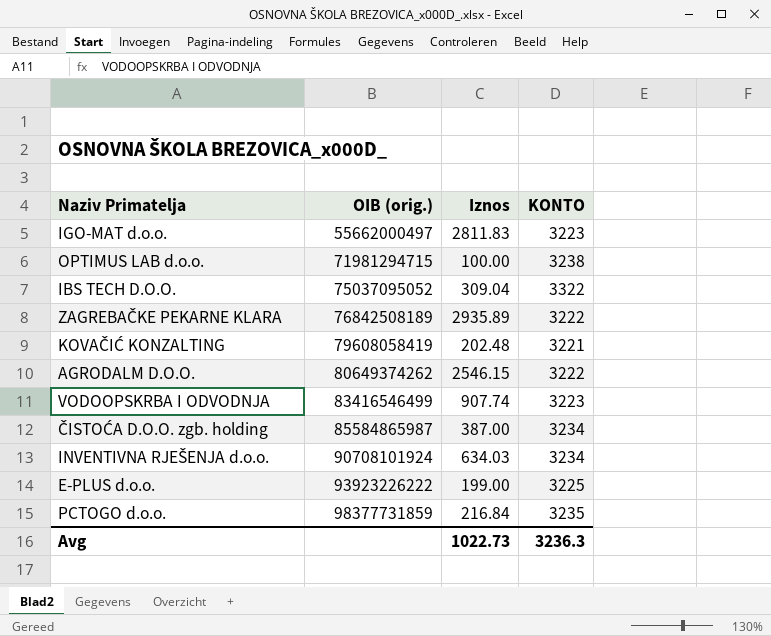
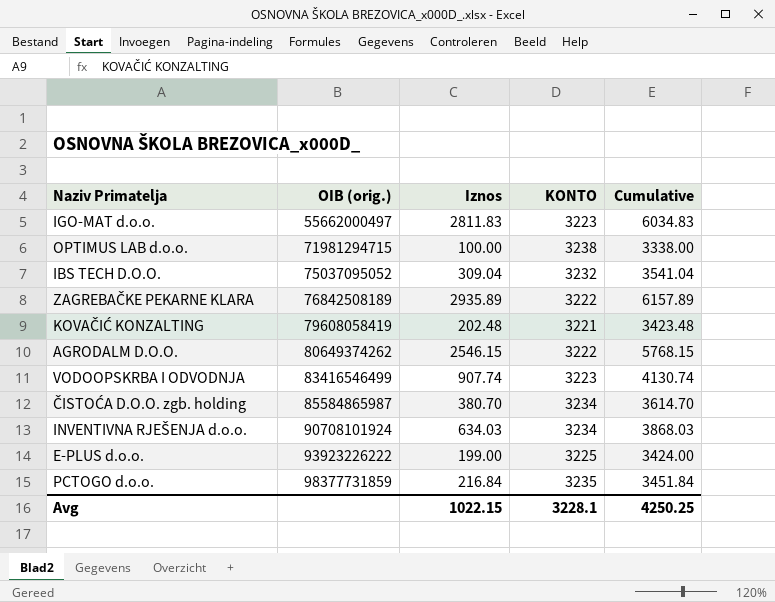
column Cumulative | formula: none -> [Iznos] + [KONTO]
IBS TECH D.O.O. | KONTO: 3322 -> 3232
ČISTOĆA D.O.O. zgb. holding | Iznos: 387.00 -> 380.70
Avg | Iznos: 1022.73 -> 1022.15
Avg | KONTO: 3236.3 -> 3228.1

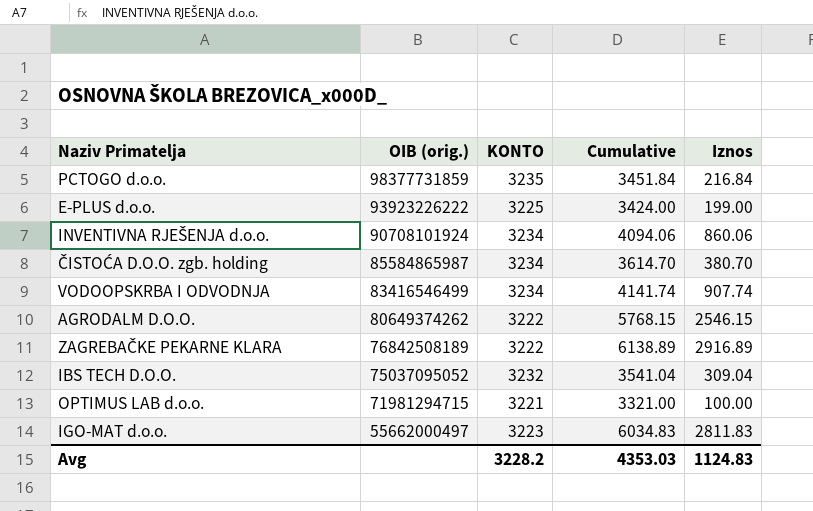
row order: OIB (orig.) ascending -> OIB (orig.) descending
column Iznos | position: 3 -> 5
row KOVAČIĆ KONZALTING: 79608058419 | 202.48 | 3221 | 3423.48 -> none
INVENTIVNA RJEŠENJA d.o.o. | Cumulative: 3868.03 -> 4094.06
INVENTIVNA RJEŠENJA d.o.o. | Iznos: 634.03 -> 860.06
VODOOPSKRBA I ODVODNJA | KONTO: 3223 -> 3234
VODOOPSKRBA I ODVODNJA | Cumulative: 4130.74 -> 4141.74
ZAGREBAČKE PEKARNE KLARA | Cumulative: 6157.89 -> 6138.89
ZAGREBAČKE PEKARNE KLARA | Iznos: 2935.89 -> 2916.89
OPTIMUS LAB d.o.o. | KONTO: 3238 -> 3221
OPTIMUS LAB d.o.o. | Cumulative: 3338.00 -> 3321.00
Avg | KONTO: 3228.1 -> 3228.2
Avg | Cumulative: 4250.25 -> 4353.03
Avg | Iznos: 1022.15 -> 1124.83

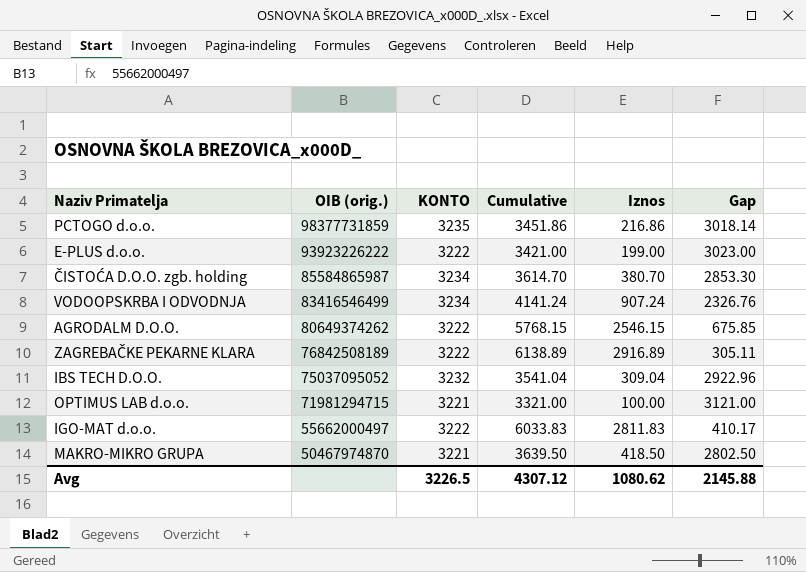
column Gap | formula: none -> [KONTO] - [Iznos]
row INVENTIVNA RJEŠENJA d.o.o.: 90708101924 | 3234 | 4094.06 | 860.06 -> none
PCTOGO d.o.o. | Cumulative: 3451.84 -> 3451.86
PCTOGO d.o.o. | Iznos: 216.84 -> 216.86
E-PLUS d.o.o. | KONTO: 3225 -> 3222
E-PLUS d.o.o. | Cumulative: 3424.00 -> 3421.00
VODOOPSKRBA I ODVODNJA | Cumulative: 4141.74 -> 4141.24
VODOOPSKRBA I ODVODNJA | Iznos: 907.74 -> 907.24
IGO-MAT d.o.o. | KONTO: 3223 -> 3222
IGO-MAT d.o.o. | Cumulative: 6034.83 -> 6033.83
row MAKRO-MIKRO GRUPA: none -> 50467974870 | 3221 | 3639.50 | 418.50 | 2802.50
Avg | KONTO: 3228.2 -> 3226.5
Avg | Cumulative: 4353.03 -> 4307.12
Avg | Iznos: 1124.83 -> 1080.62

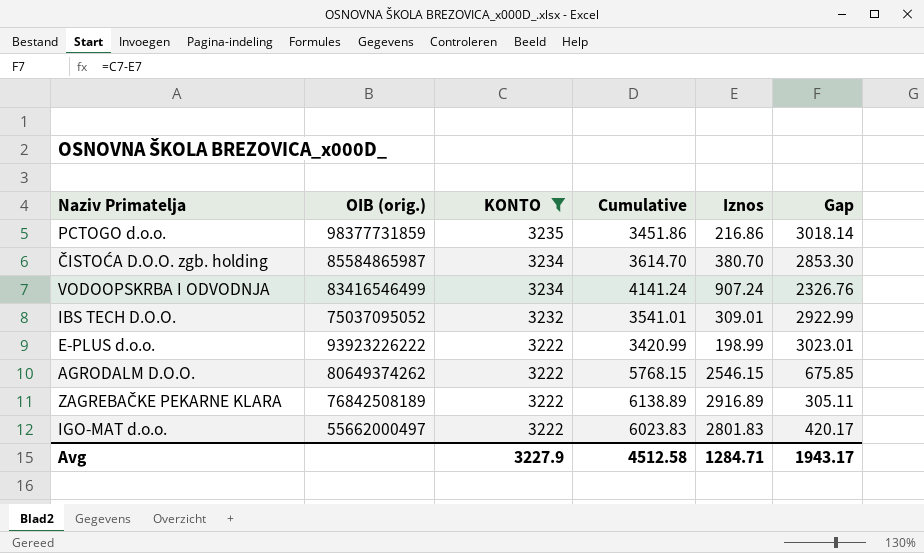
filter: none -> KONTO != 3221
row order: OIB (orig.) descending -> KONTO descending
IBS TECH D.O.O. | Cumulative: 3541.04 -> 3541.01
IBS TECH D.O.O. | Iznos: 309.04 -> 309.01
IBS TECH D.O.O. | Gap: 2922.96 -> 2922.99
E-PLUS d.o.o. | Cumulative: 3421.00 -> 3420.99
E-PLUS d.o.o. | Iznos: 199.00 -> 198.99
E-PLUS d.o.o. | Gap: 3023.00 -> 3023.01
IGO-MAT d.o.o. | Cumulative: 6033.83 -> 6023.83
IGO-MAT d.o.o. | Iznos: 2811.83 -> 2801.83
IGO-MAT d.o.o. | Gap: 410.17 -> 420.17
Avg | KONTO: 3226.5 -> 3227.9
Avg | Cumulative: 4307.12 -> 4512.58
Avg | Iznos: 1080.62 -> 1284.71
Avg | Gap: 2145.88 -> 1943.17

